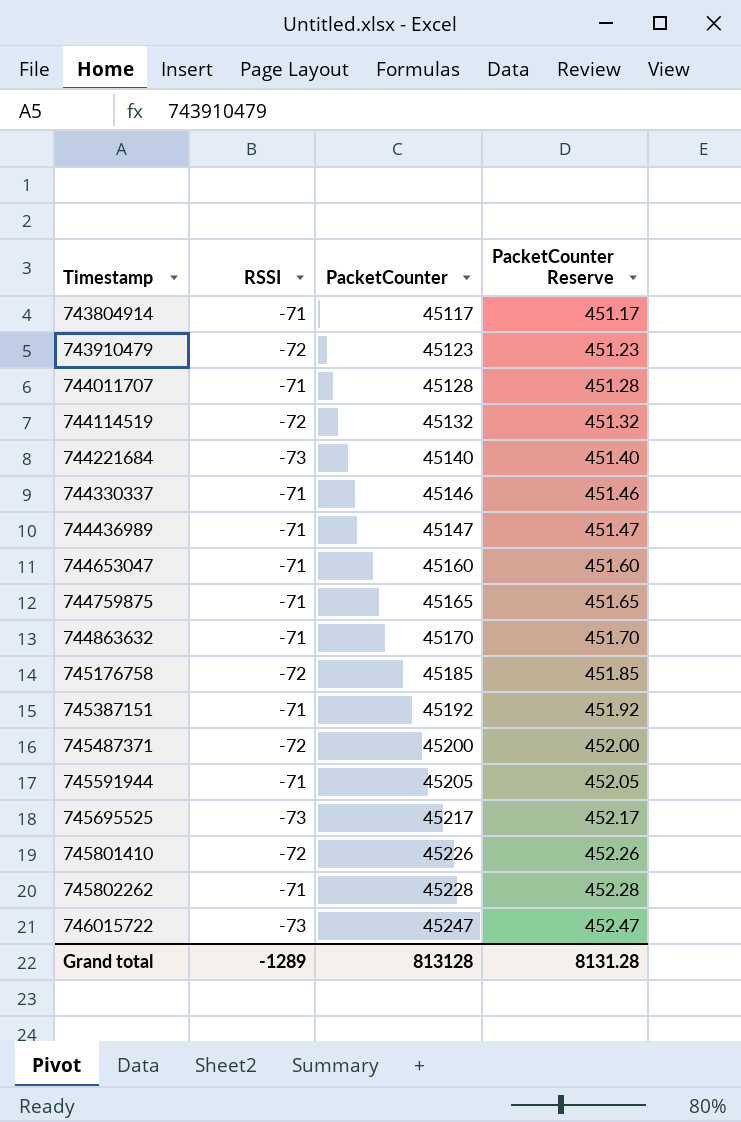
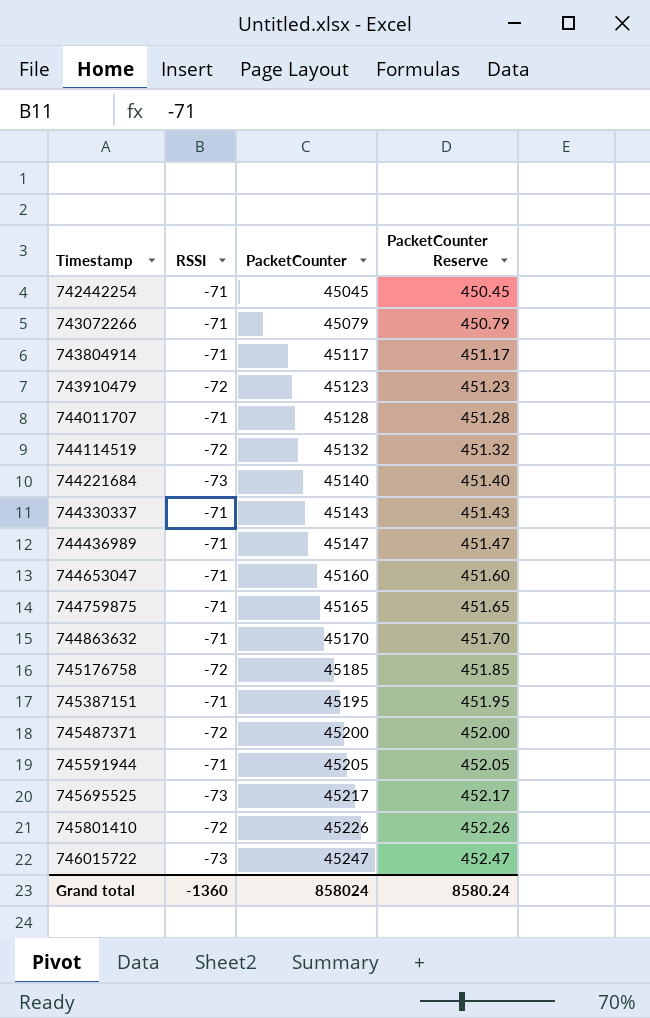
row 745802262: -71 | 45228 | 452.28 -> none
row 742442254: none -> -71 | 45045 | 450.45
row 743072266: none -> -71 | 45079 | 450.79
744330337 | PacketCounter: 45146 -> 45143
744330337 | PacketCounter Reserve: 451.46 -> 451.43
745387151 | PacketCounter: 45192 -> 45195
745387151 | PacketCounter Reserve: 451.92 -> 451.95
Grand total | RSSI: -1289 -> -1360
Grand total | PacketCounter: 813128 -> 858024
Grand total | PacketCounter Reserve: 8131.28 -> 8580.24

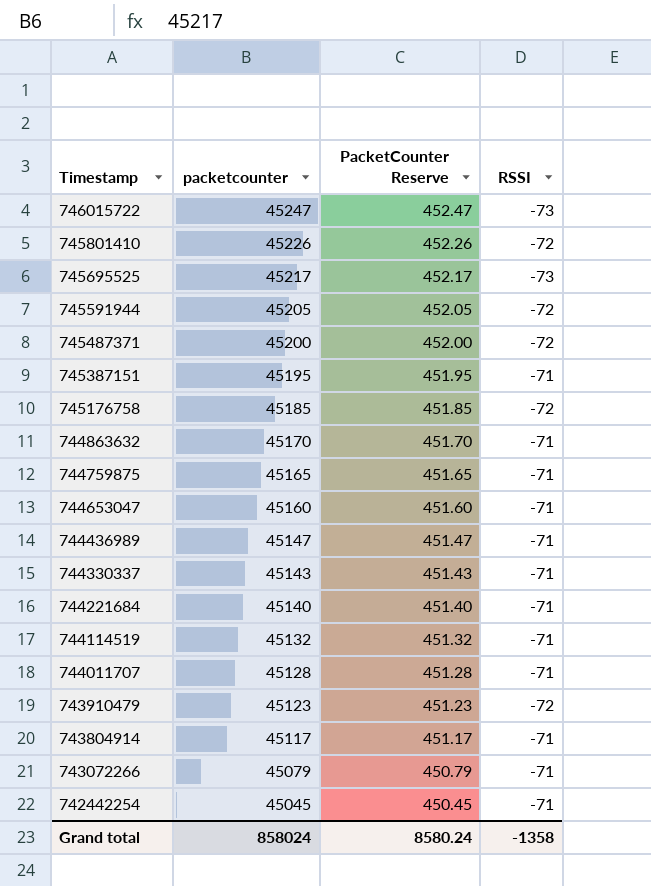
row order: Timestamp ascending -> Timestamp descending
column name: PacketCounter -> packetcounter
column RSSI | position: 2 -> 4
745591944 | RSSI: -71 -> -72
744221684 | RSSI: -73 -> -71
744114519 | RSSI: -72 -> -71
Grand total | RSSI: -1360 -> -1358

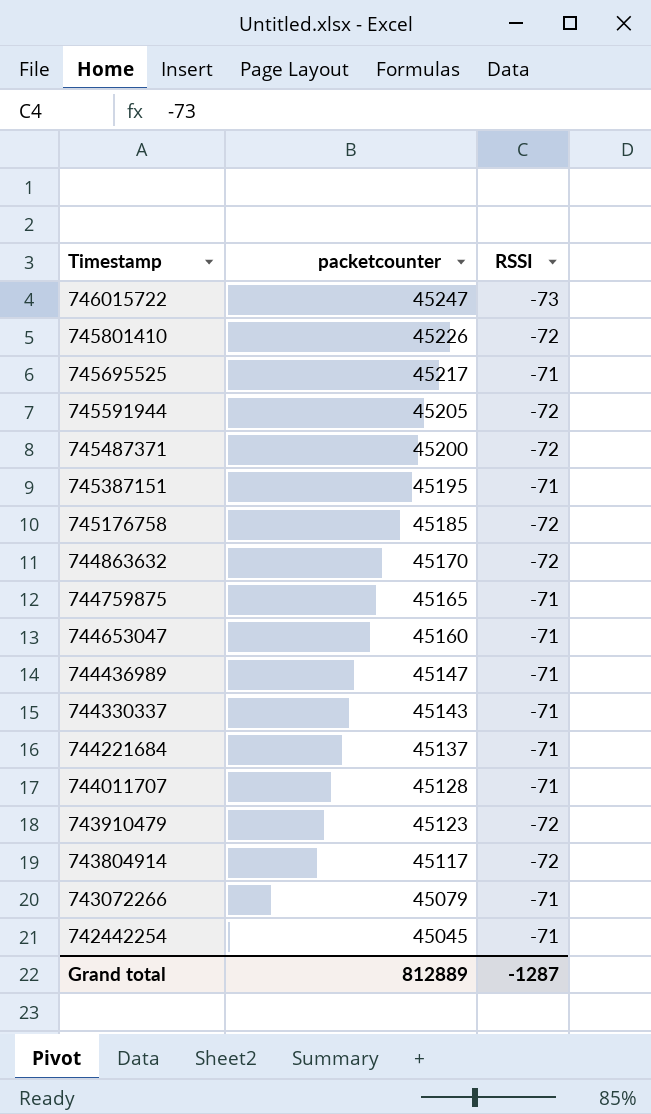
column PacketCounter Reserve | formula: [packetcounter] * 0.01 -> none
row 744114519: 45132 | 451.32 | -71 -> none
745695525 | RSSI: -73 -> -71
744863632 | RSSI: -71 -> -72
744221684 | packetcounter: 45140 -> 45137
743804914 | RSSI: -71 -> -72
Grand total | packetcounter: 858024 -> 812889
Grand total | RSSI: -1358 -> -1287

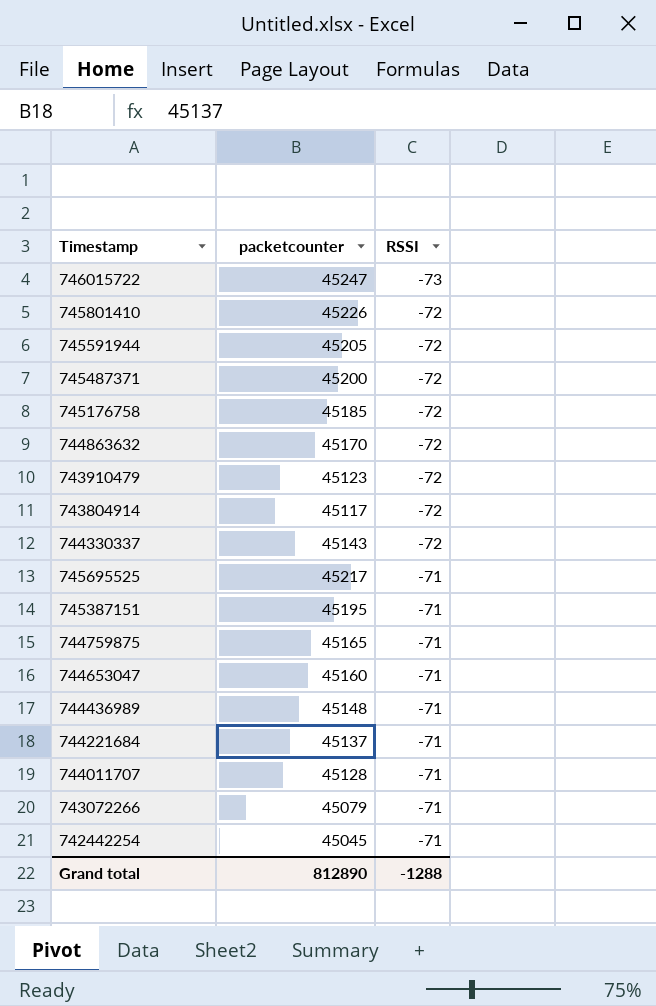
row order: Timestamp descending -> RSSI ascending
744330337 | RSSI: -71 -> -72
744436989 | packetcounter: 45147 -> 45148
Grand total | packetcounter: 812889 -> 812890
Grand total | RSSI: -1287 -> -1288

